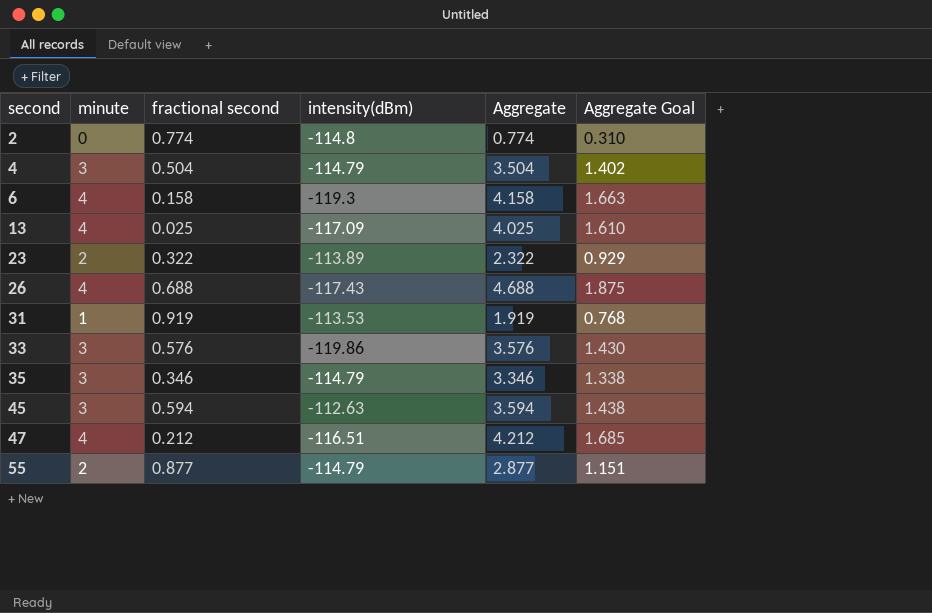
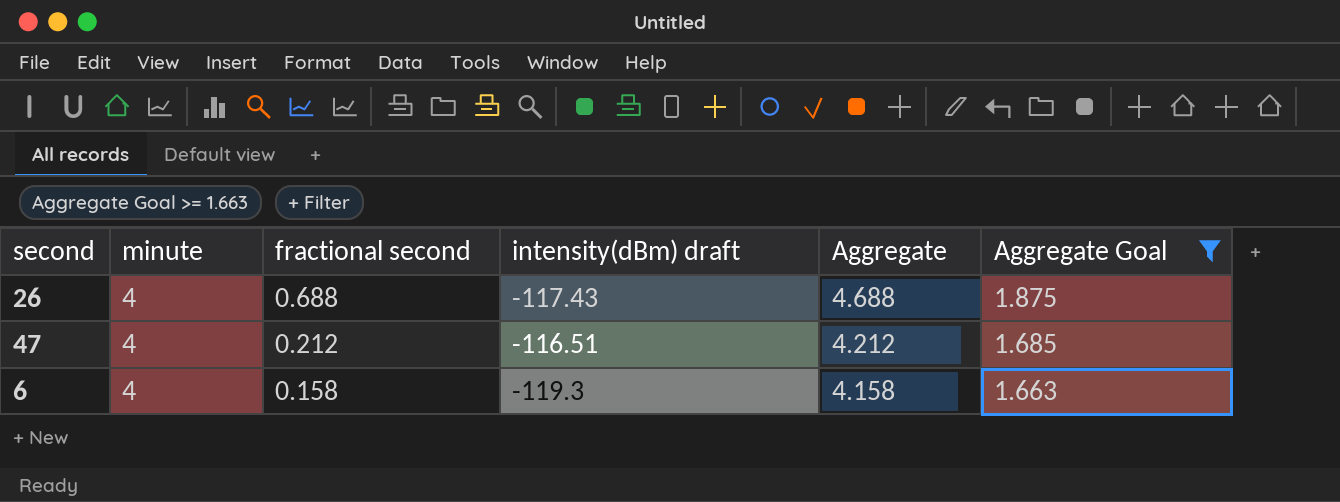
filter: none -> Aggregate Goal >= 1.663
row order: second ascending -> fractional second descending
column name: intensity(dBm) -> intensity(dBm) draft

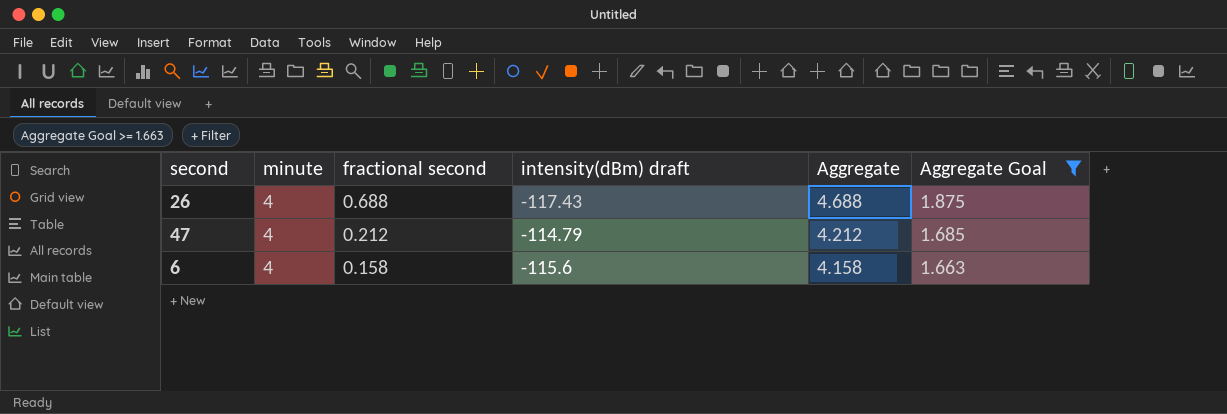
47 | intensity(dBm) draft: -116.51 -> -114.79
6 | intensity(dBm) draft: -119.3 -> -115.6

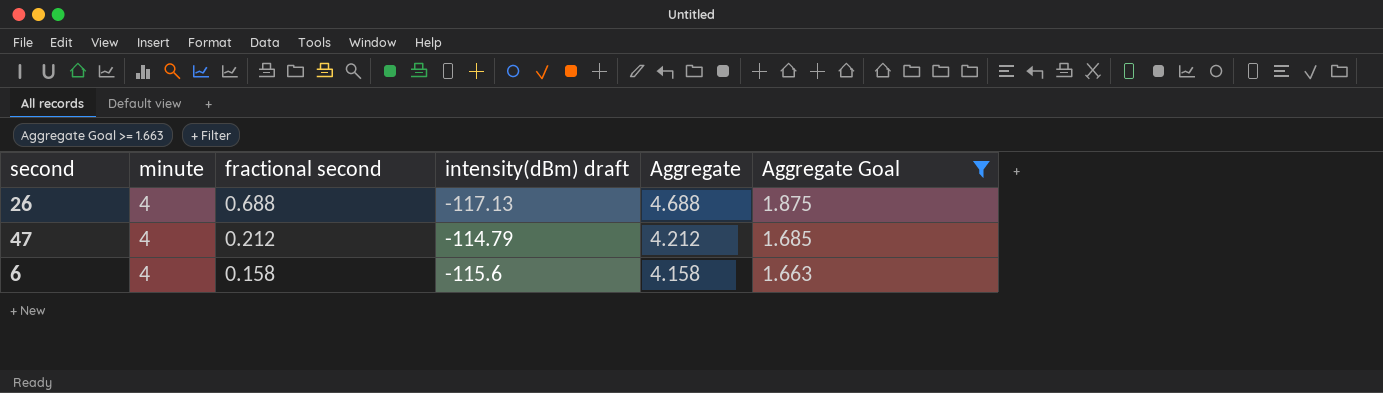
26 | intensity(dBm) draft: -117.43 -> -117.13

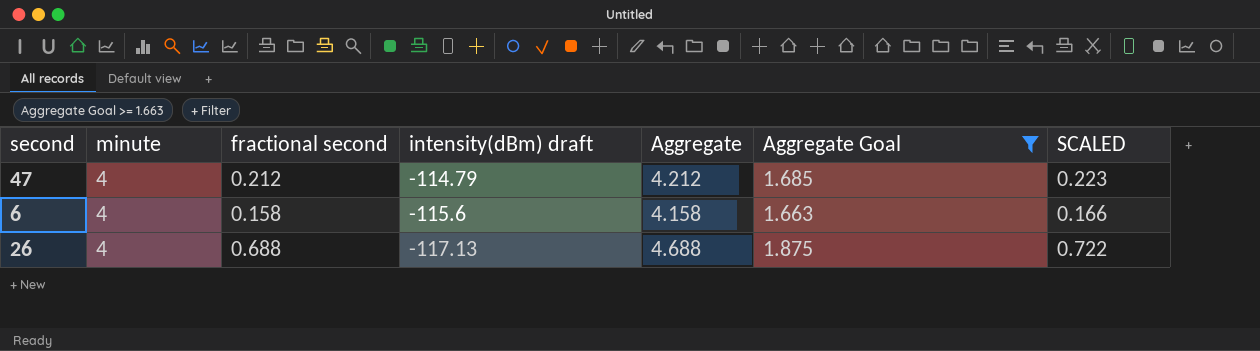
row order: fractional second descending -> intensity(dBm) draft descending
column SCALED | formula: none -> [fractional second] * 1.05

